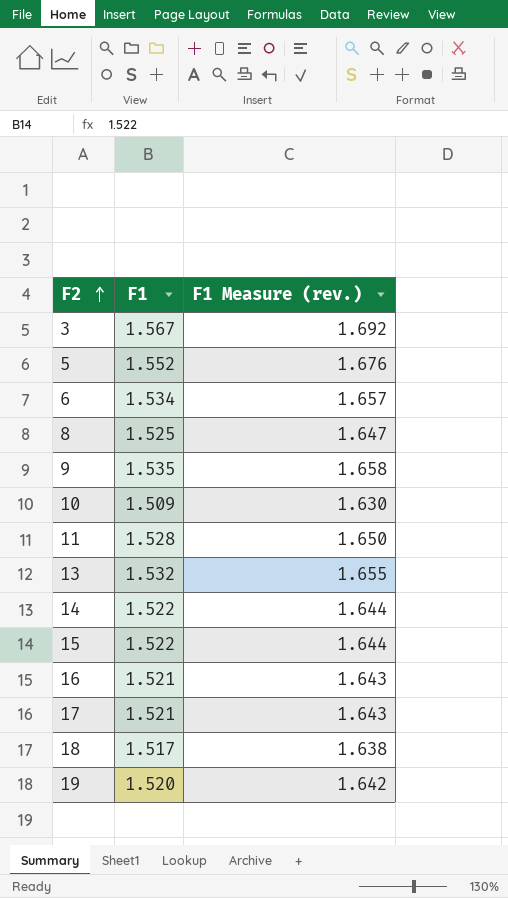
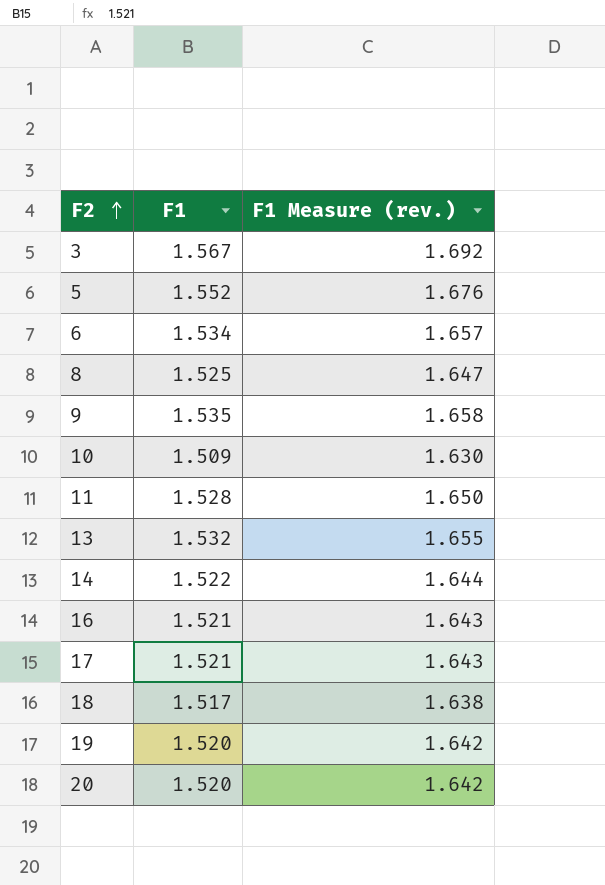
row 15: 1.522 | 1.644 -> none
row 20: none -> 1.520 | 1.642

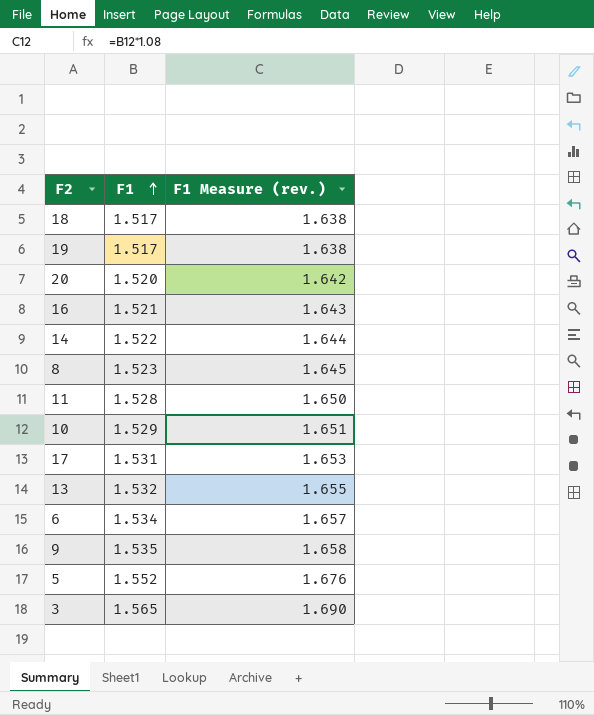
row order: F2 ascending -> F1 ascending
19 | F1: 1.520 -> 1.517
19 | F1 Measure (rev.): 1.642 -> 1.638
8 | F1: 1.525 -> 1.523
8 | F1 Measure (rev.): 1.647 -> 1.645
10 | F1: 1.509 -> 1.529
10 | F1 Measure (rev.): 1.630 -> 1.651
17 | F1: 1.521 -> 1.531
17 | F1 Measure (rev.): 1.643 -> 1.653
3 | F1: 1.567 -> 1.565
3 | F1 Measure (rev.): 1.692 -> 1.690

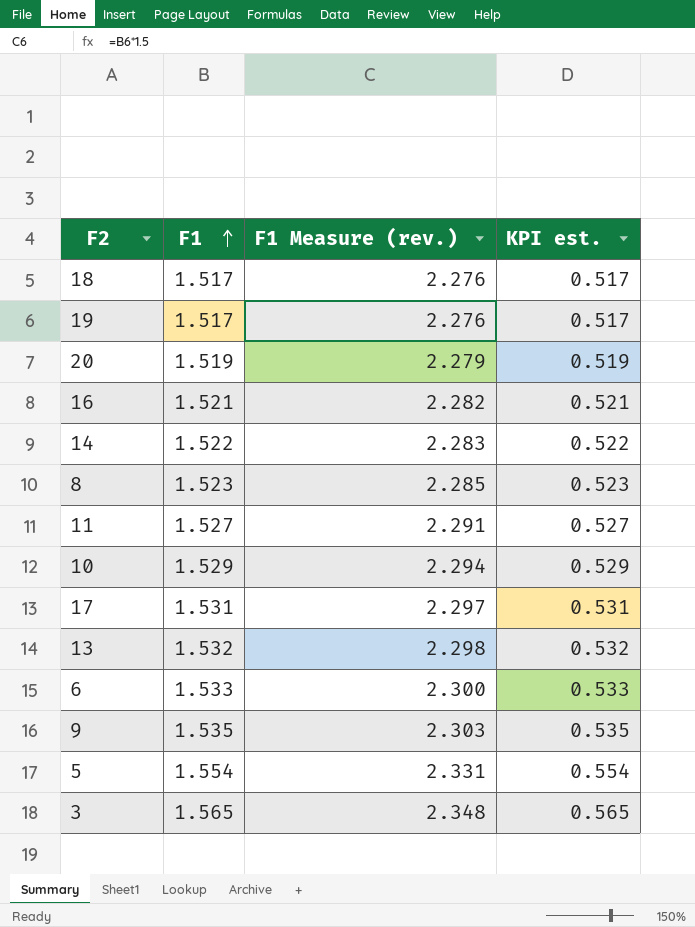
column F1 Measure (rev.) | formula: [F1] * 1.08 -> [F1] * 1.5
column KPI est. | formula: none -> [F1] - 1
20 | F1: 1.520 -> 1.519
11 | F1: 1.528 -> 1.527
6 | F1: 1.534 -> 1.533
5 | F1: 1.552 -> 1.554

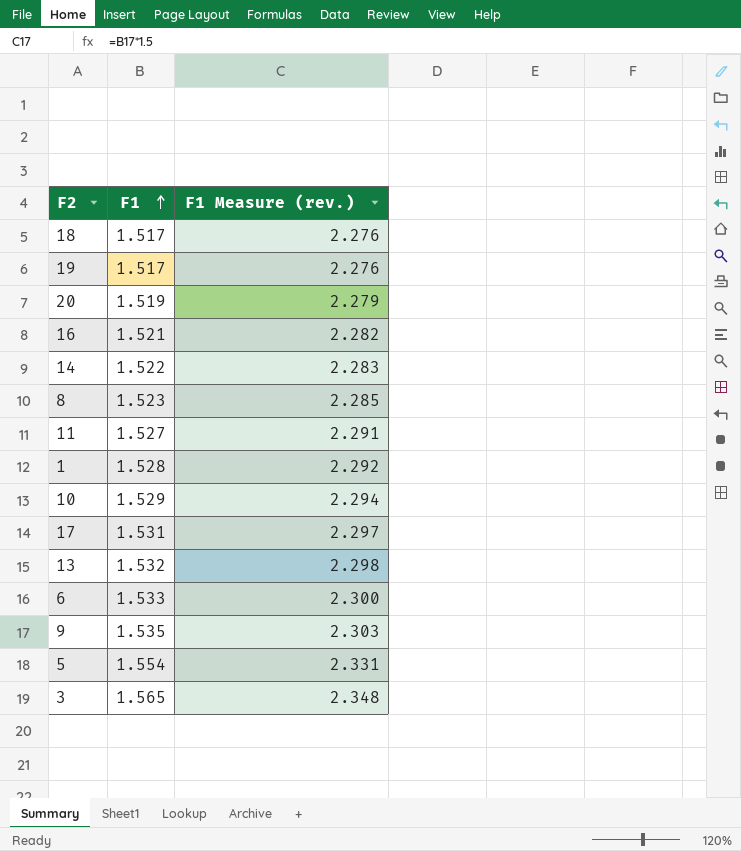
column KPI est. | formula: [F1] - 1 -> none
row 1: none -> 1.528 | 2.292

